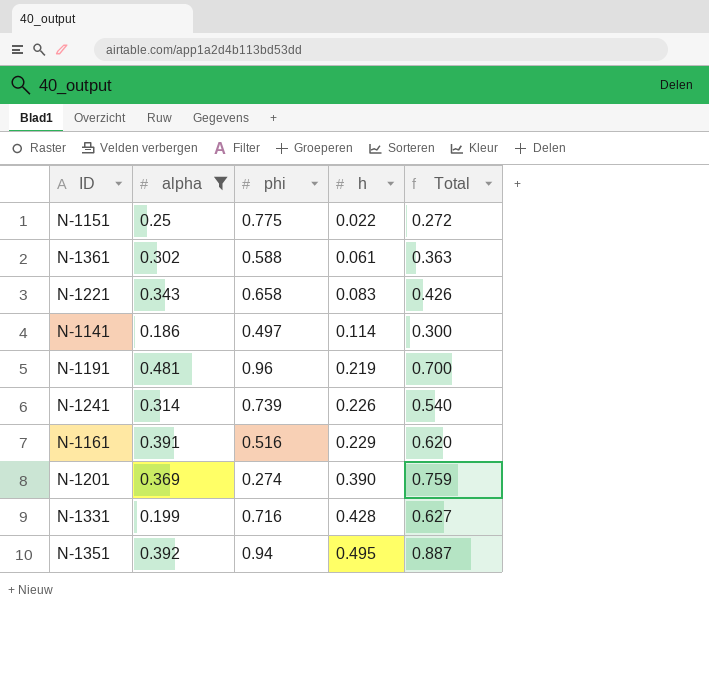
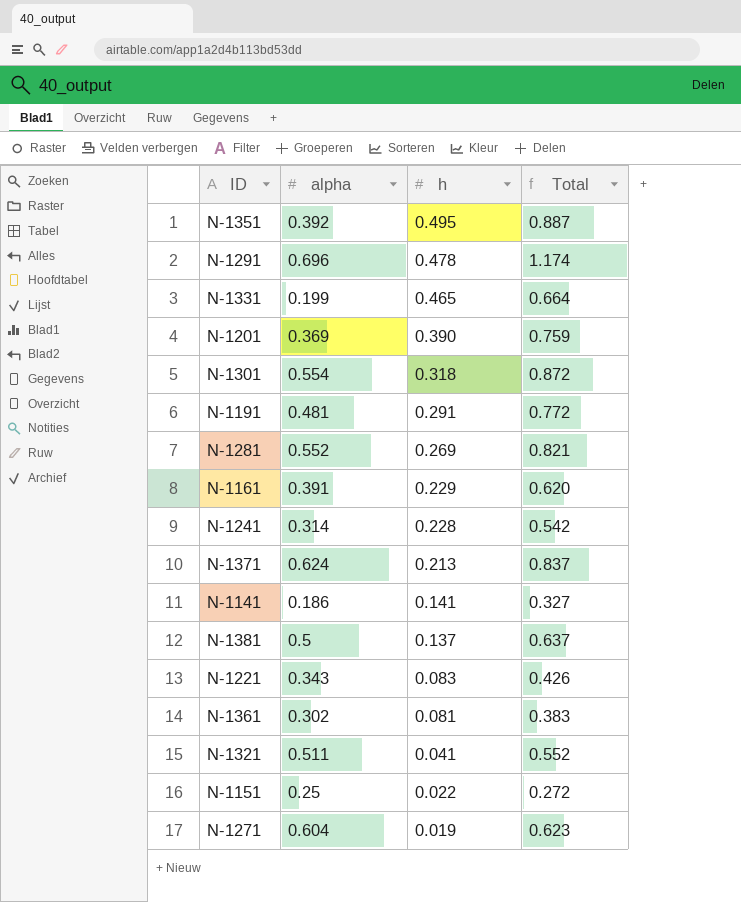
filter: alpha <= 0.481 -> none
row order: h ascending -> h descending
column phi | position: 3 -> none
N-1331 | h: 0.428 -> 0.465
N-1331 | Total: 0.627 -> 0.664
N-1191 | h: 0.219 -> 0.291
N-1191 | Total: 0.700 -> 0.772
N-1241 | h: 0.226 -> 0.228
N-1241 | Total: 0.540 -> 0.542
N-1141 | h: 0.114 -> 0.141
N-1141 | Total: 0.300 -> 0.327
N-1361 | h: 0.061 -> 0.081
N-1361 | Total: 0.363 -> 0.383

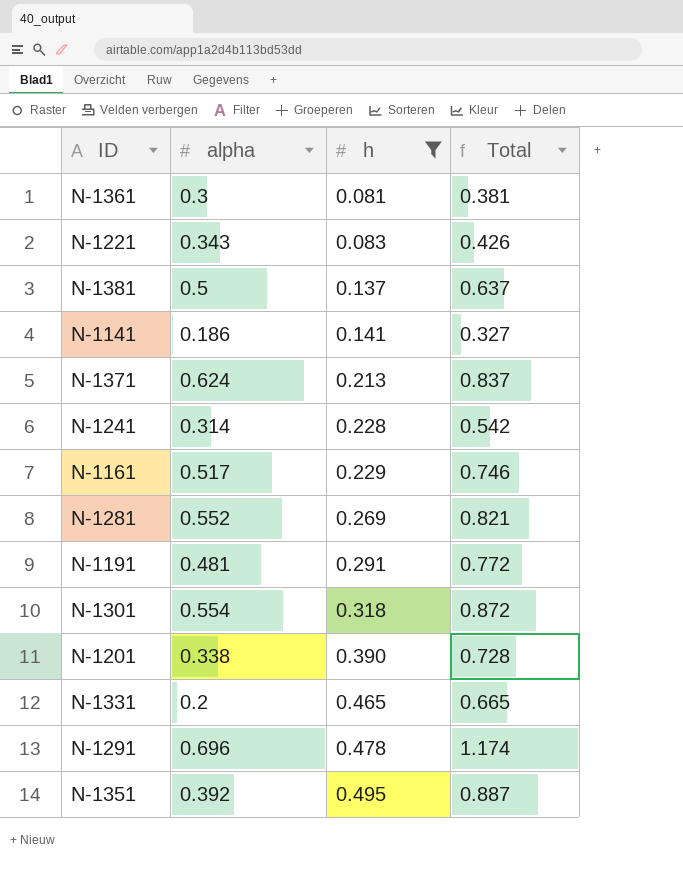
filter: none -> h >= 0.081
row order: h descending -> h ascending
N-1361 | alpha: 0.302 -> 0.3
N-1361 | Total: 0.383 -> 0.381
N-1161 | alpha: 0.391 -> 0.517
N-1161 | Total: 0.620 -> 0.746
N-1201 | alpha: 0.369 -> 0.338
N-1201 | Total: 0.759 -> 0.728
N-1331 | alpha: 0.199 -> 0.2
N-1331 | Total: 0.664 -> 0.665

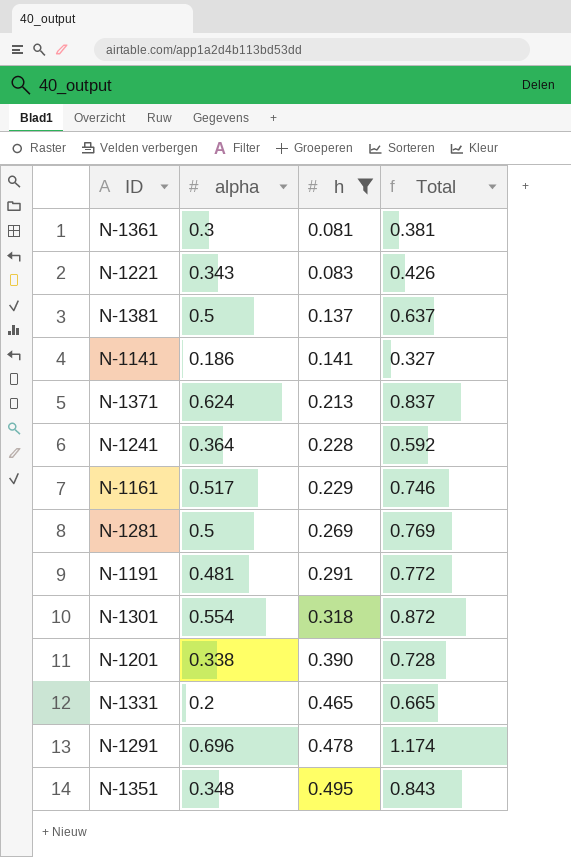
N-1241 | alpha: 0.314 -> 0.364
N-1241 | Total: 0.542 -> 0.592
N-1281 | alpha: 0.552 -> 0.5
N-1281 | Total: 0.821 -> 0.769
N-1351 | alpha: 0.392 -> 0.348
N-1351 | Total: 0.887 -> 0.843

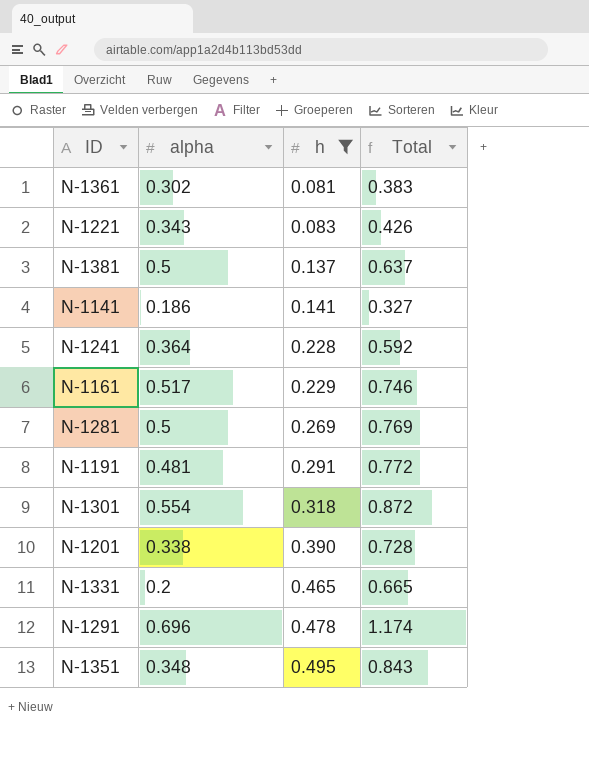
row N-1371: 0.624 | 0.213 | 0.837 -> none
N-1361 | alpha: 0.3 -> 0.302
N-1361 | Total: 0.381 -> 0.383

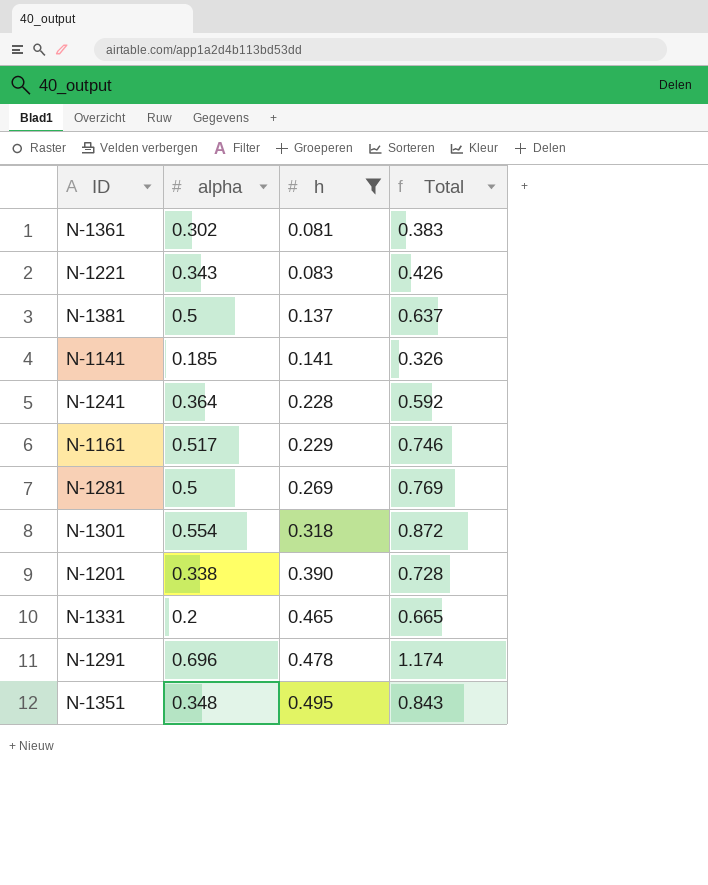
row N-1191: 0.481 | 0.291 | 0.772 -> none
N-1141 | alpha: 0.186 -> 0.185
N-1141 | Total: 0.327 -> 0.326

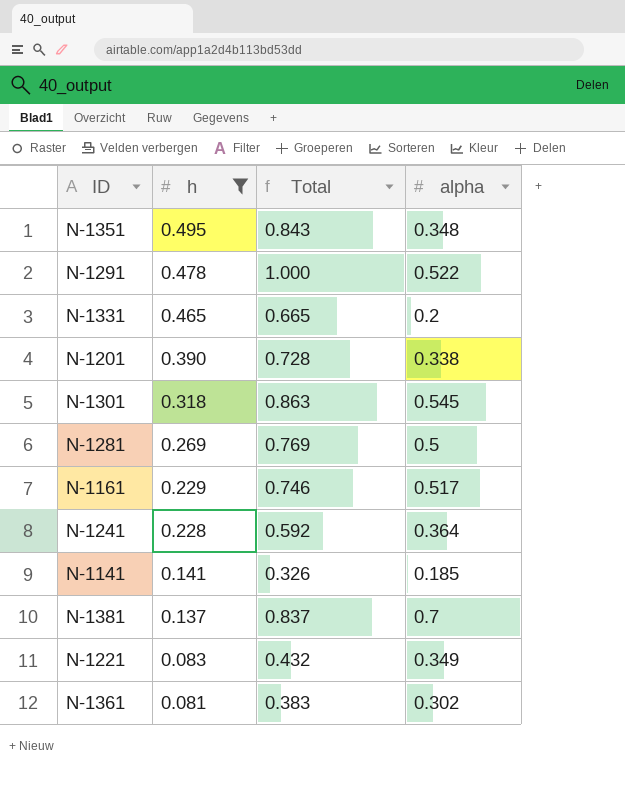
row order: h ascending -> h descending
column alpha | position: 2 -> 4
N-1291 | Total: 1.174 -> 1.000
N-1291 | alpha: 0.696 -> 0.522
N-1301 | Total: 0.872 -> 0.863
N-1301 | alpha: 0.554 -> 0.545
N-1381 | Total: 0.637 -> 0.837
N-1381 | alpha: 0.5 -> 0.7
N-1221 | Total: 0.426 -> 0.432
N-1221 | alpha: 0.343 -> 0.349

